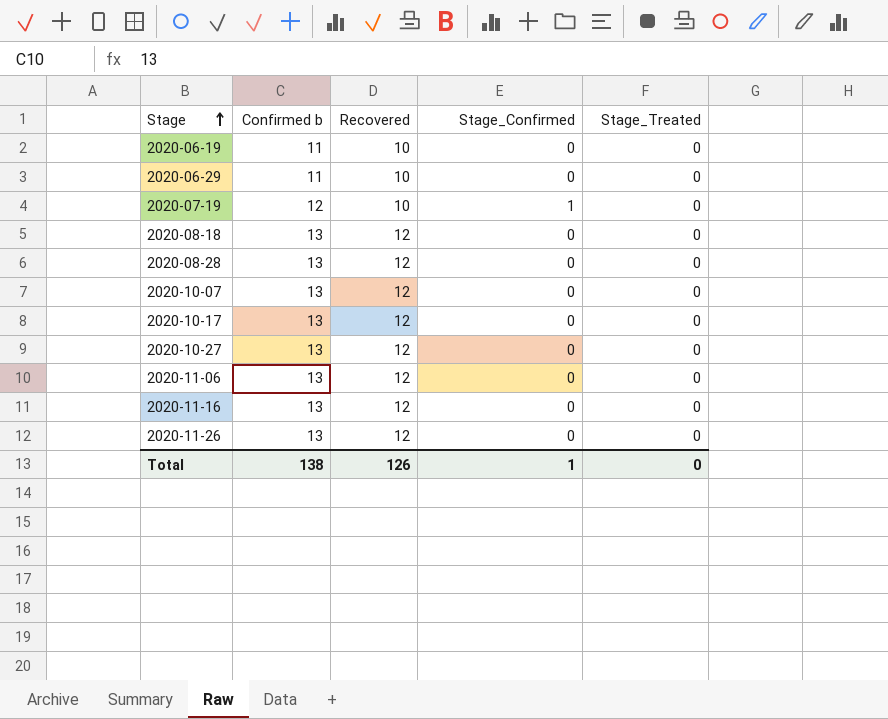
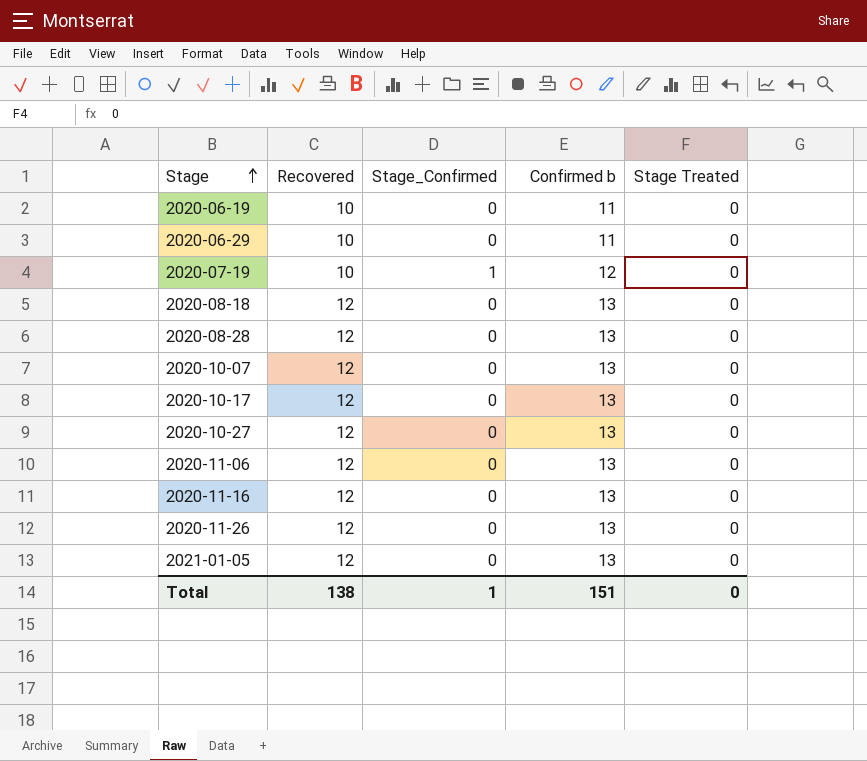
column Confirmed b | position: 2 -> 4
column name: Stage_Treated -> Stage Treated
row 2021-01-05: none -> 12 | 0 | 13 | 0
Total | Recovered: 126 -> 138
Total | Confirmed b: 138 -> 151

